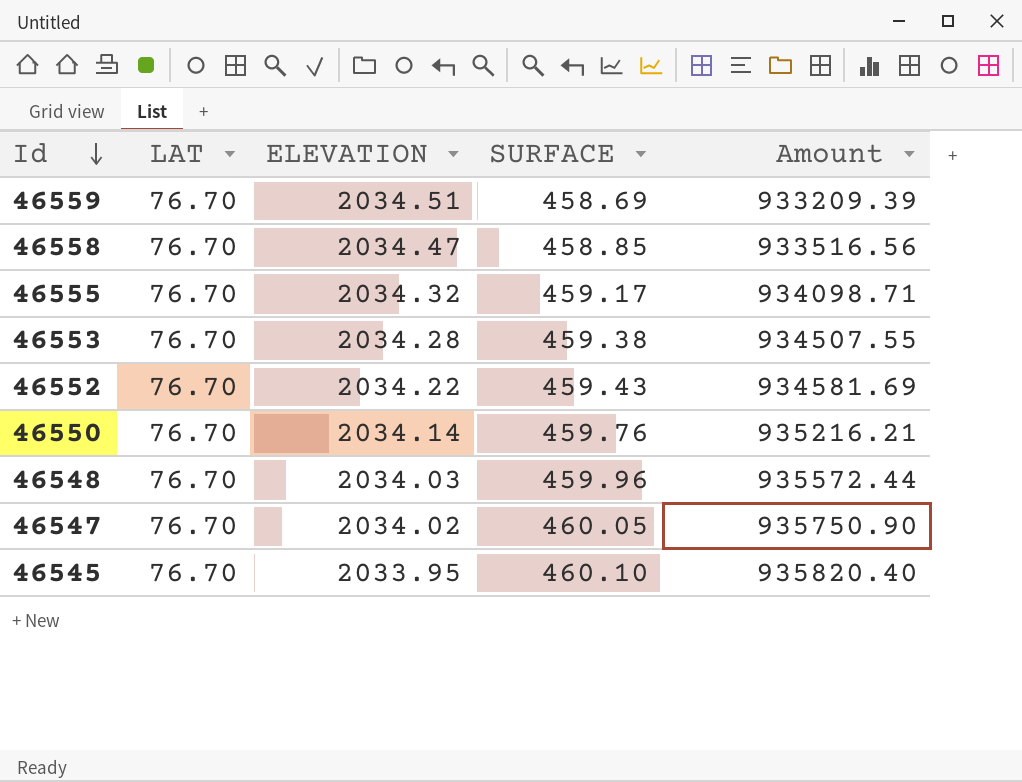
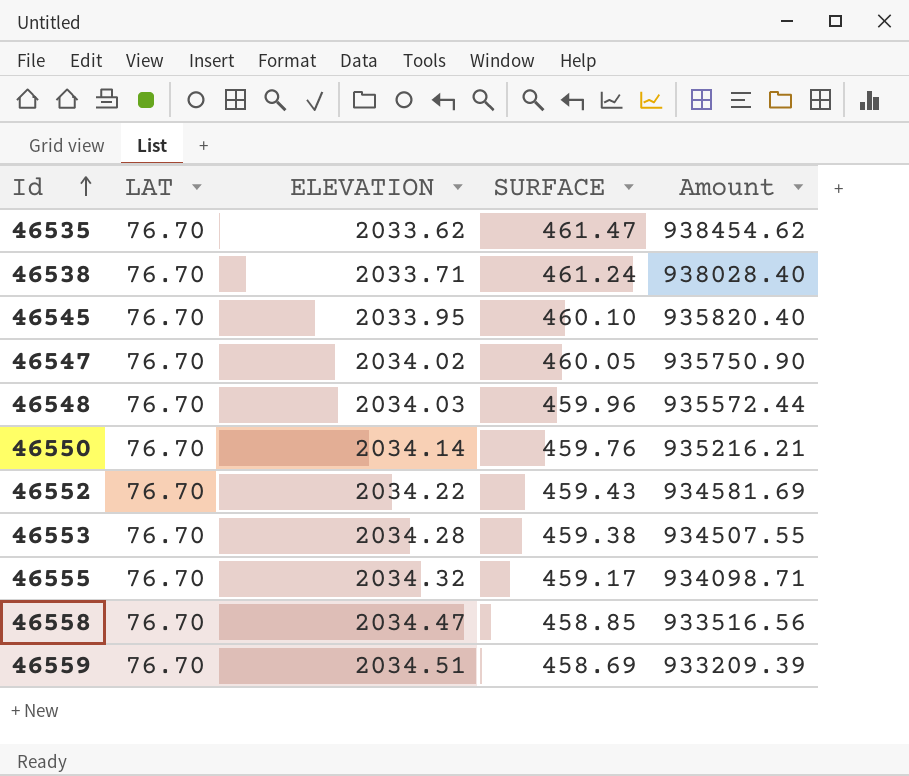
row order: Id descending -> Id ascending
row 46535: none -> 76.70 | 2033.62 | 461.47 | 938454.62
row 46538: none -> 76.70 | 2033.71 | 461.24 | 938028.40

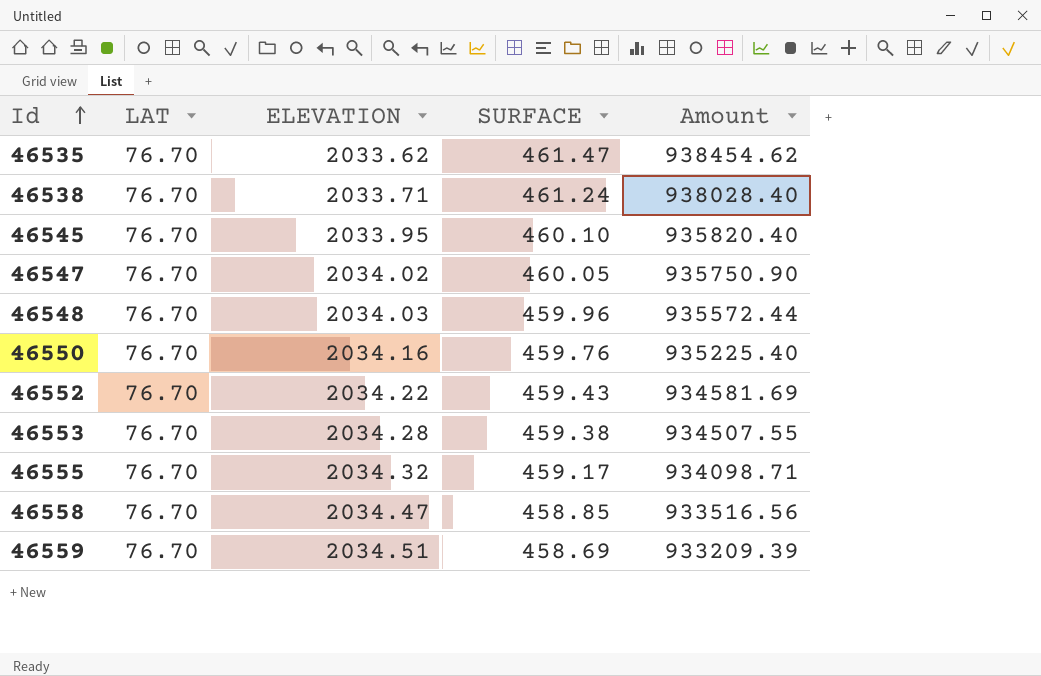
46550 | ELEVATION: 2034.14 -> 2034.16
46550 | Amount: 935216.21 -> 935225.40

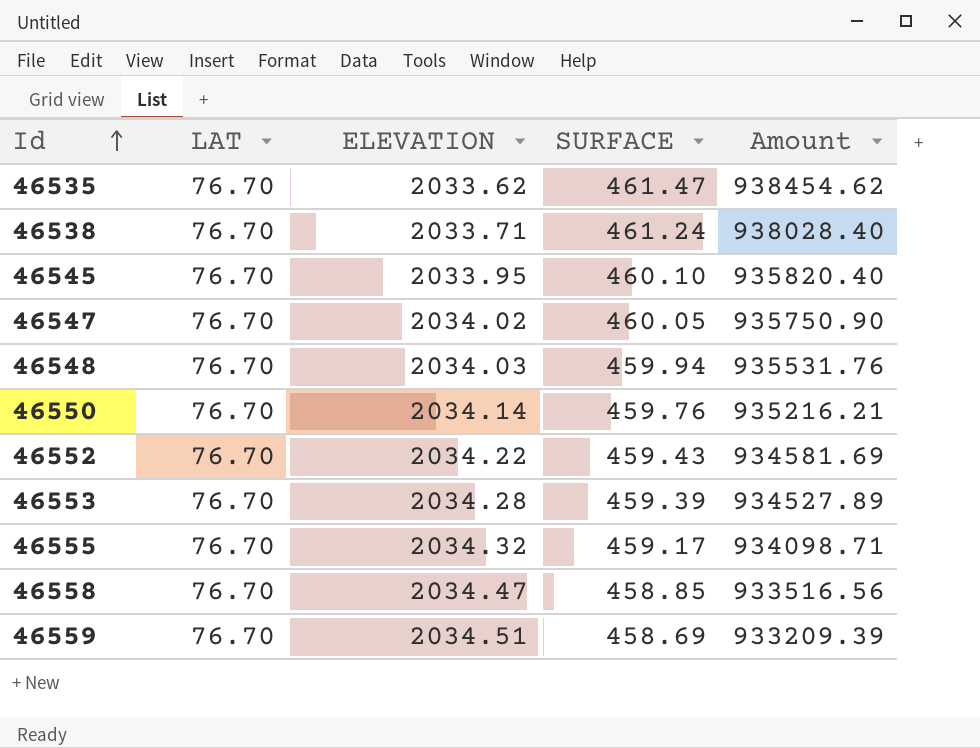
46548 | SURFACE: 459.96 -> 459.94
46548 | Amount: 935572.44 -> 935531.76
46550 | ELEVATION: 2034.16 -> 2034.14
46550 | Amount: 935225.40 -> 935216.21
46553 | SURFACE: 459.38 -> 459.39
46553 | Amount: 934507.55 -> 934527.89

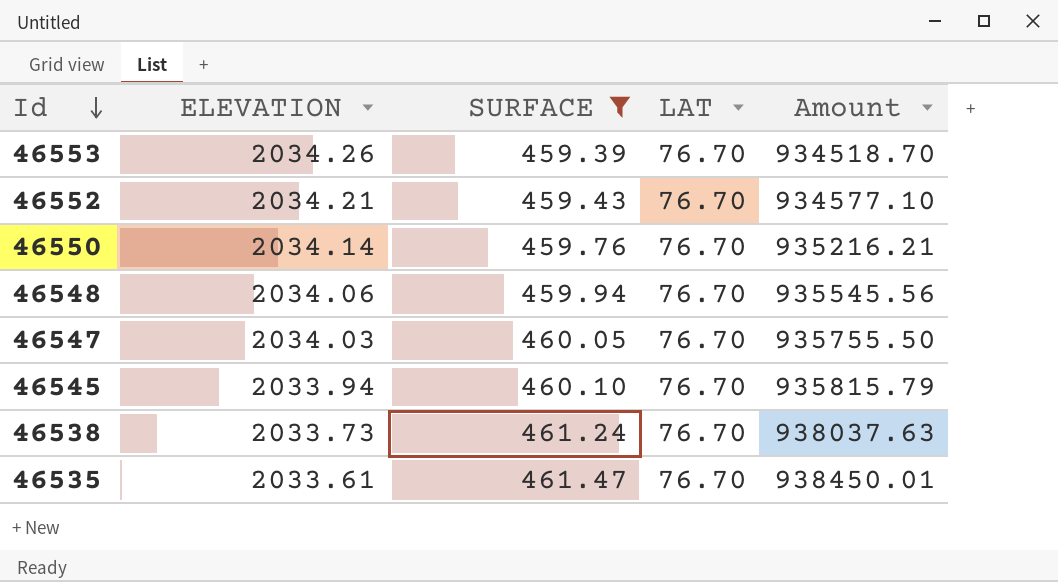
filter: none -> SURFACE >= 459.39
row order: Id ascending -> Id descending
column LAT | position: 2 -> 4
46553 | ELEVATION: 2034.28 -> 2034.26
46553 | Amount: 934527.89 -> 934518.70
46552 | ELEVATION: 2034.22 -> 2034.21
46552 | Amount: 934581.69 -> 934577.10
46548 | ELEVATION: 2034.03 -> 2034.06
46548 | Amount: 935531.76 -> 935545.56
46547 | ELEVATION: 2034.02 -> 2034.03
46547 | Amount: 935750.90 -> 935755.50
46545 | ELEVATION: 2033.95 -> 2033.94
46545 | Amount: 935820.40 -> 935815.79
46538 | ELEVATION: 2033.71 -> 2033.73
46538 | Amount: 938028.40 -> 938037.63
46535 | ELEVATION: 2033.62 -> 2033.61
46535 | Amount: 938454.62 -> 938450.01

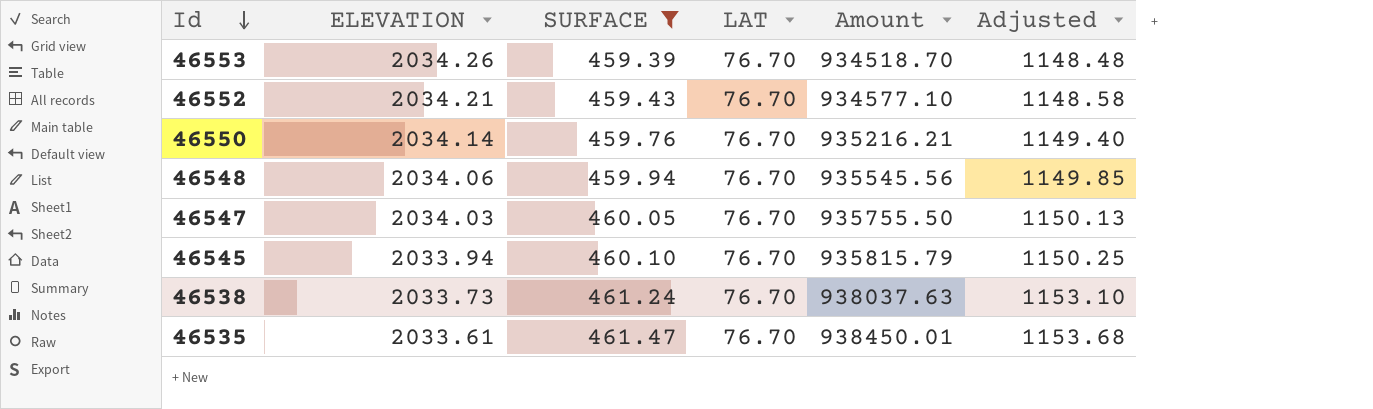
column Adjusted | formula: none -> [SURFACE] * 2.5

